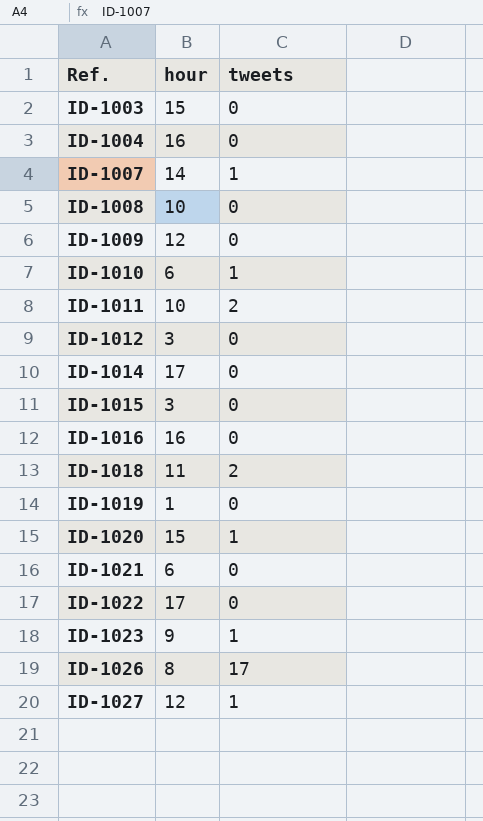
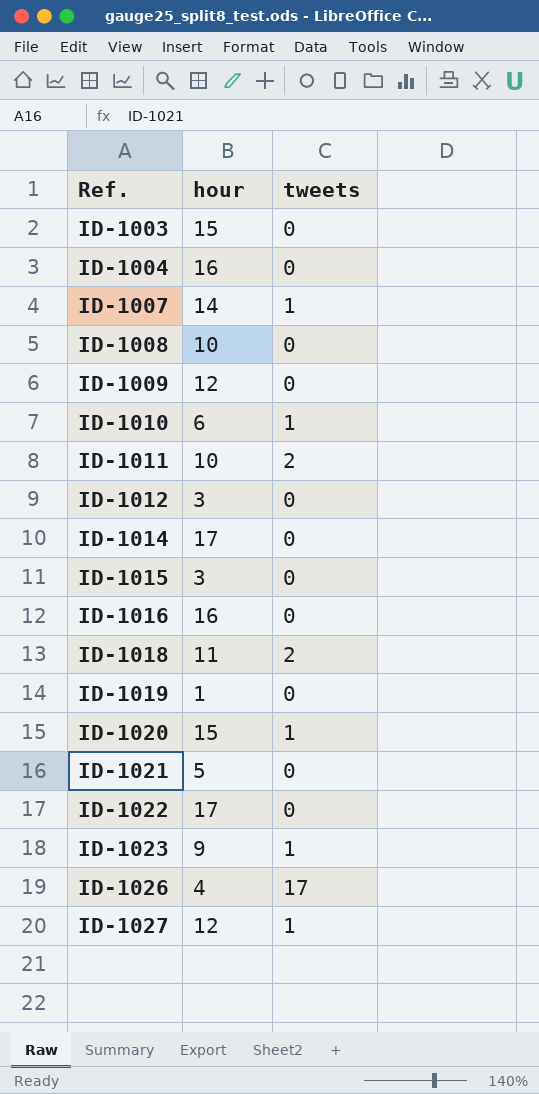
ID-1021 | hour: 6 -> 5
ID-1026 | hour: 8 -> 4

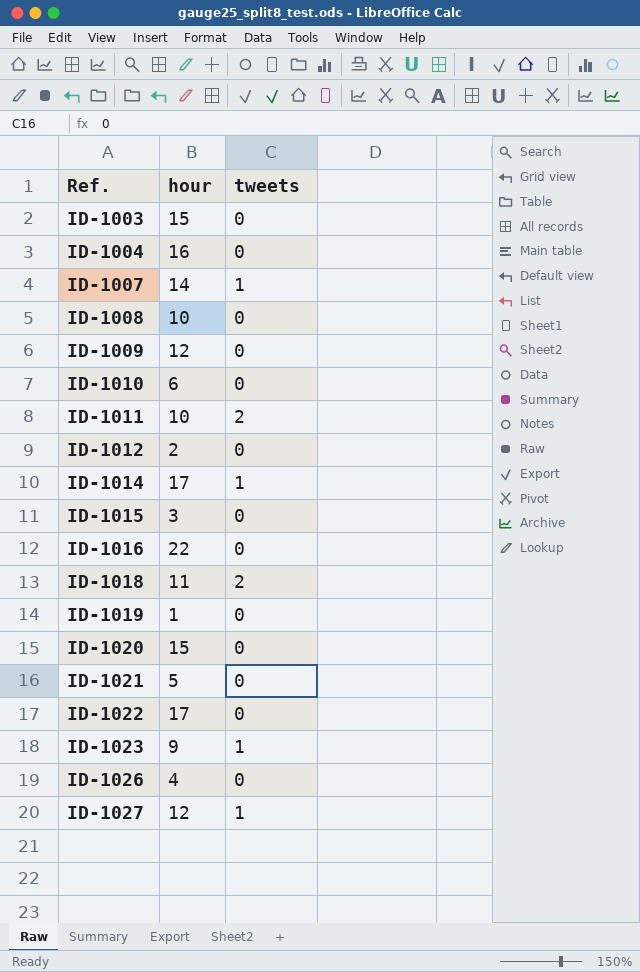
ID-1010 | tweets: 1 -> 0
ID-1012 | hour: 3 -> 2
ID-1014 | tweets: 0 -> 1
ID-1016 | hour: 16 -> 22
ID-1020 | tweets: 1 -> 0
ID-1026 | tweets: 17 -> 0

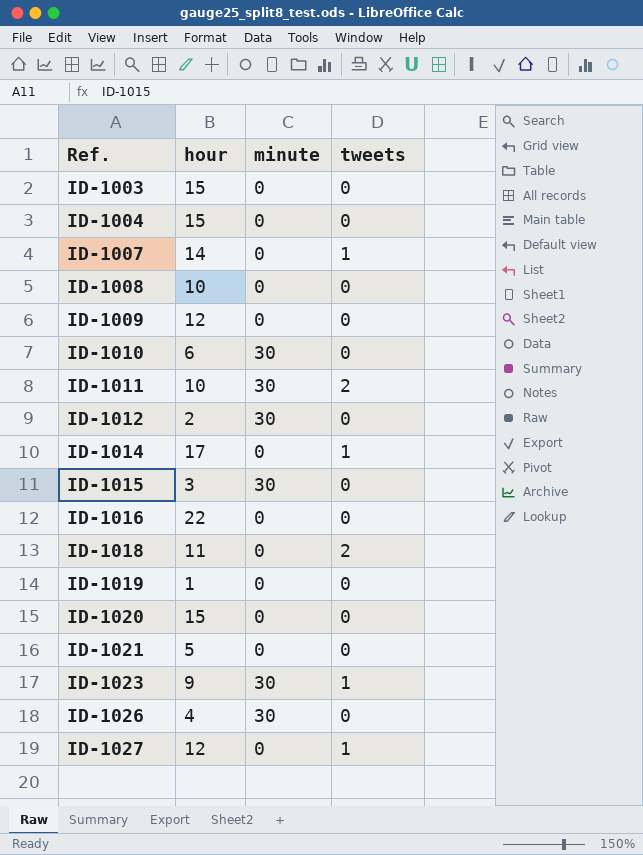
column minute | position: none -> 3
row ID-1022: 17 | 0 -> none
ID-1004 | hour: 16 -> 15

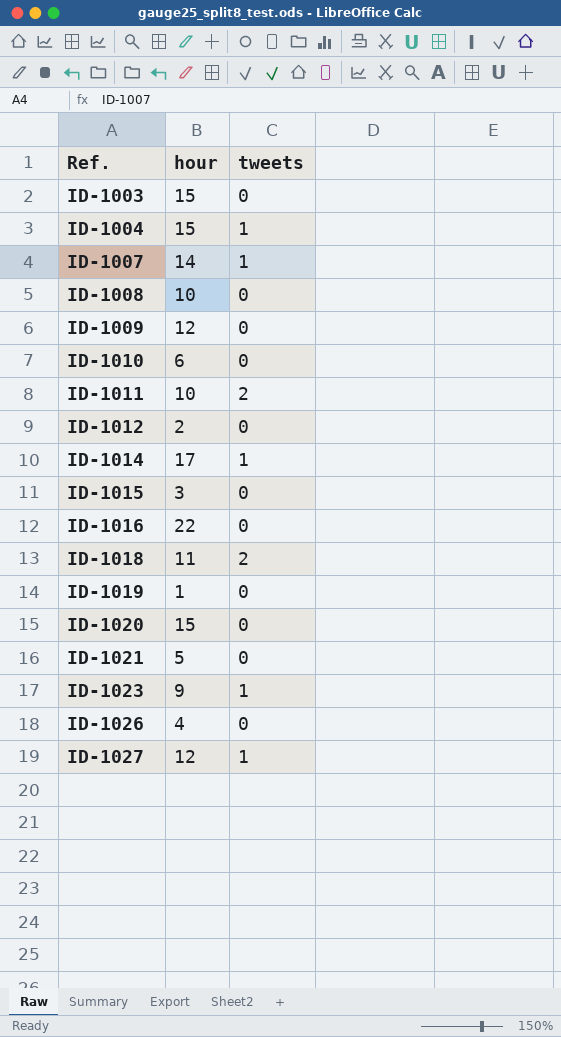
column minute | position: 3 -> none
ID-1004 | tweets: 0 -> 1

